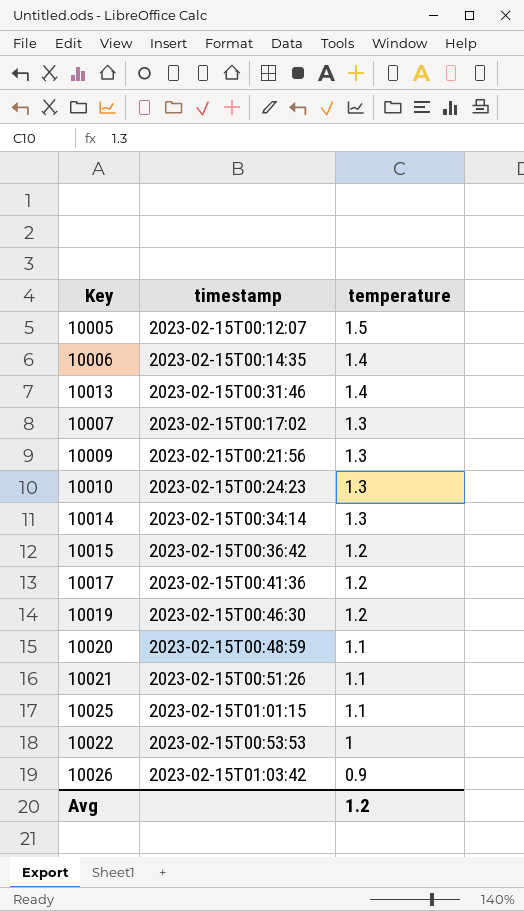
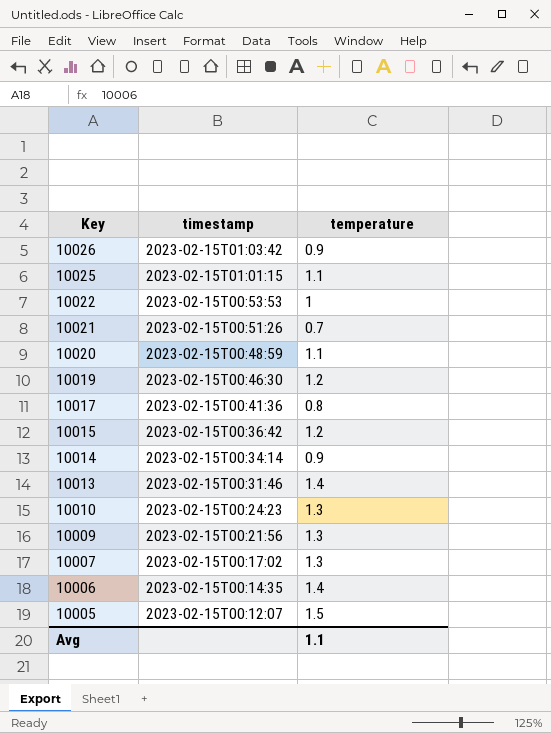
row order: temperature descending -> Key descending
10021 | temperature: 1.1 -> 0.7
10017 | temperature: 1.2 -> 0.8
10014 | temperature: 1.3 -> 0.9
Avg | temperature: 1.2 -> 1.1

